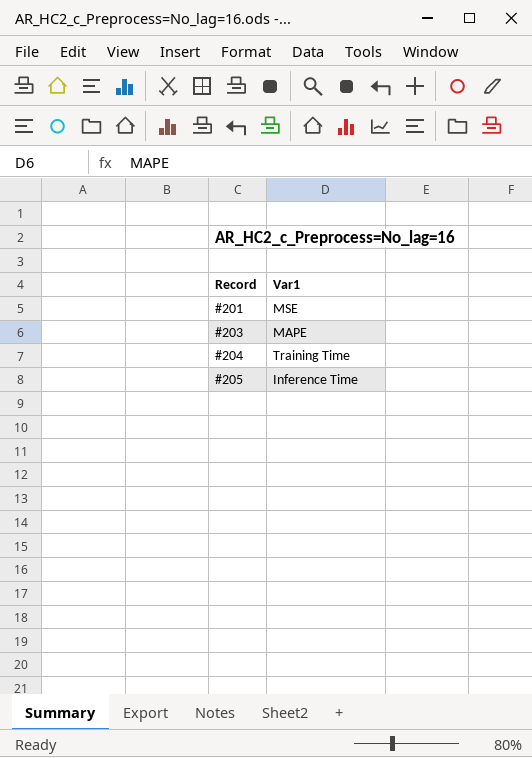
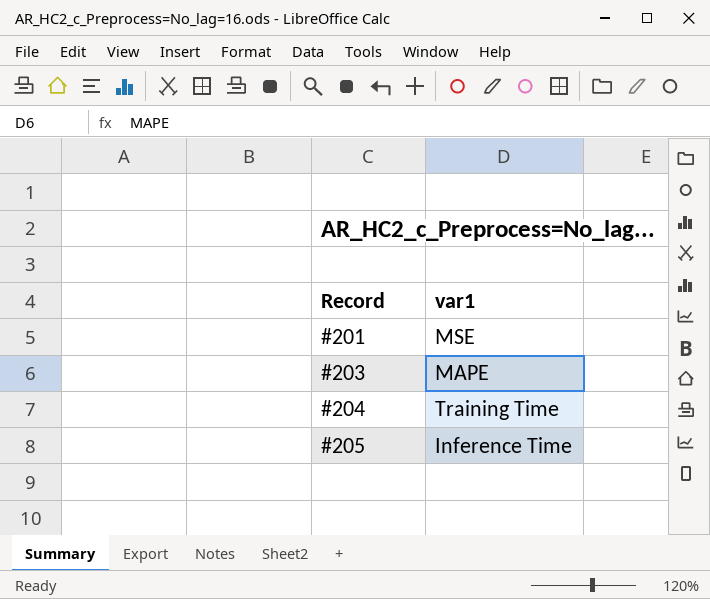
column name: Var1 -> var1

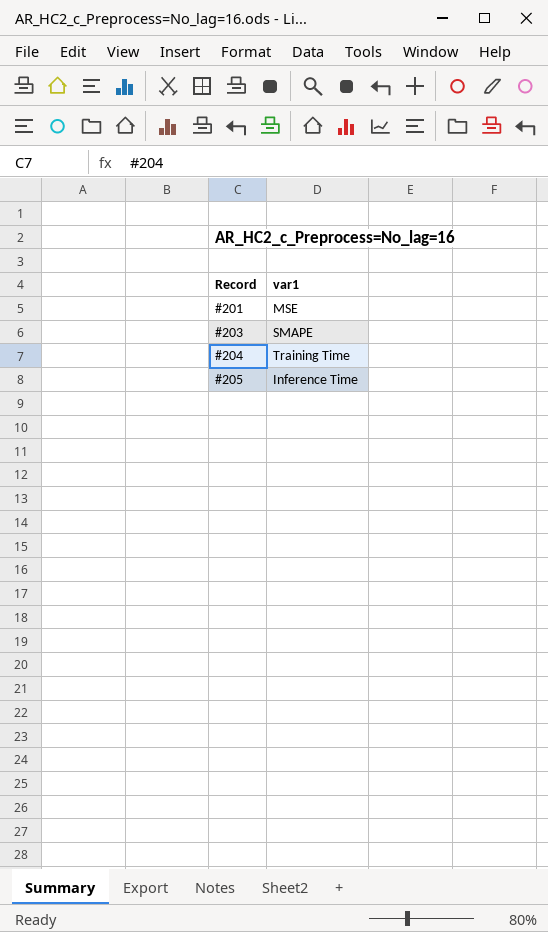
#203 | var1: MAPE -> SMAPE

